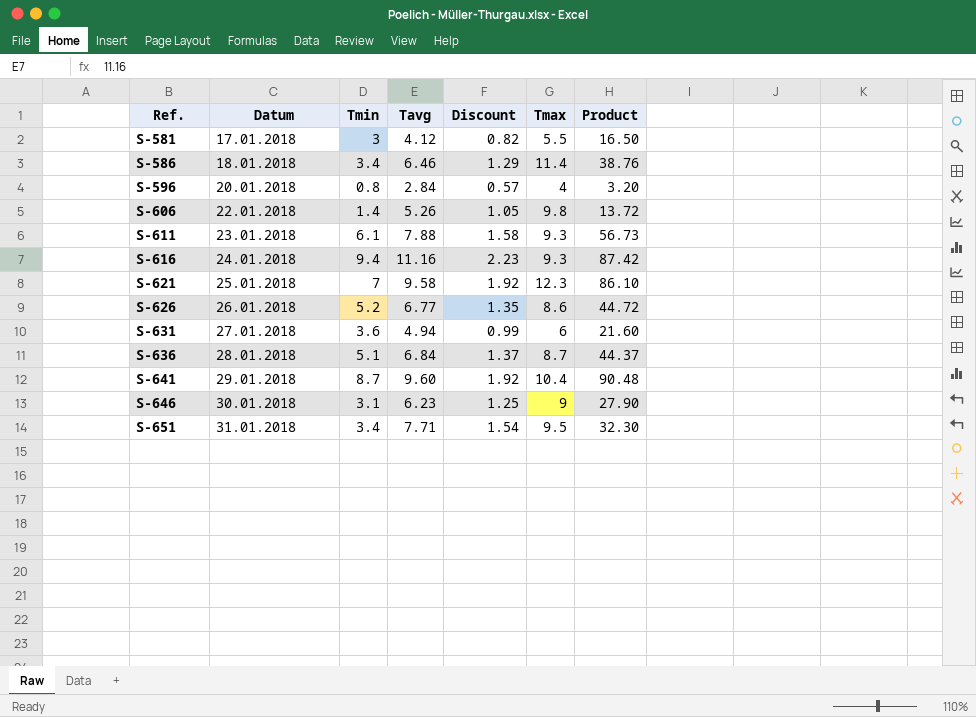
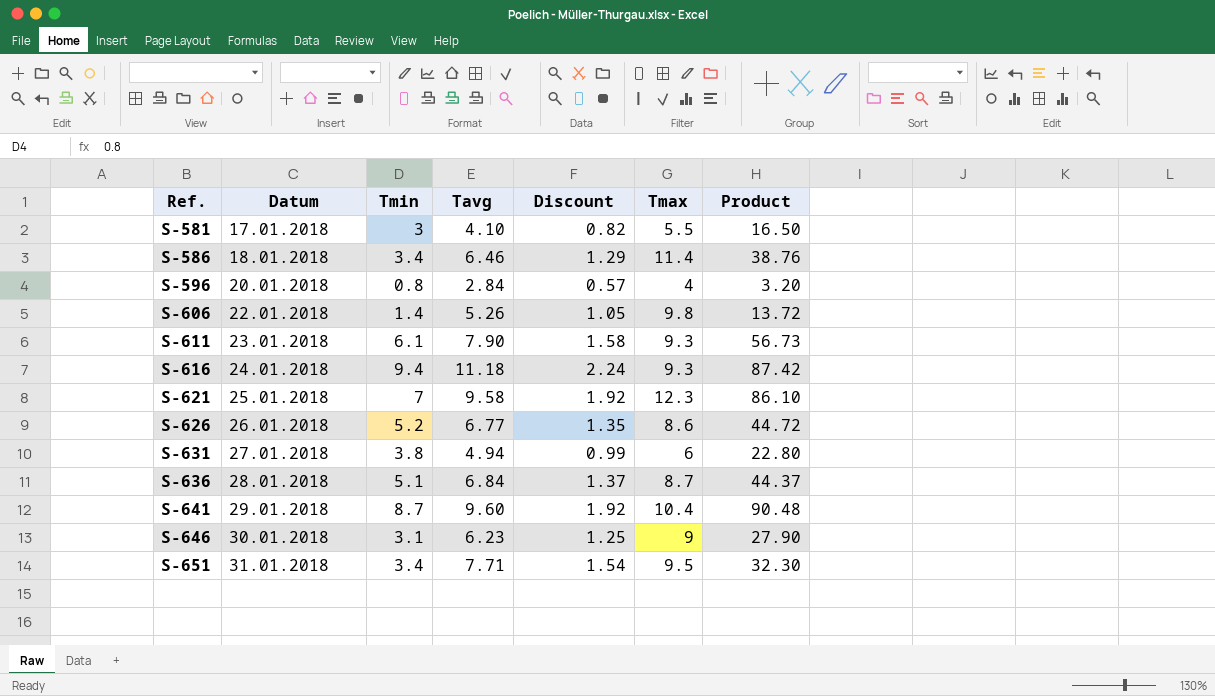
S-581 | Tavg: 4.12 -> 4.10
S-611 | Tavg: 7.88 -> 7.90
S-616 | Tavg: 11.16 -> 11.18
S-616 | Discount: 2.23 -> 2.24
S-631 | Tmin: 3.6 -> 3.8
S-631 | Product: 21.60 -> 22.80

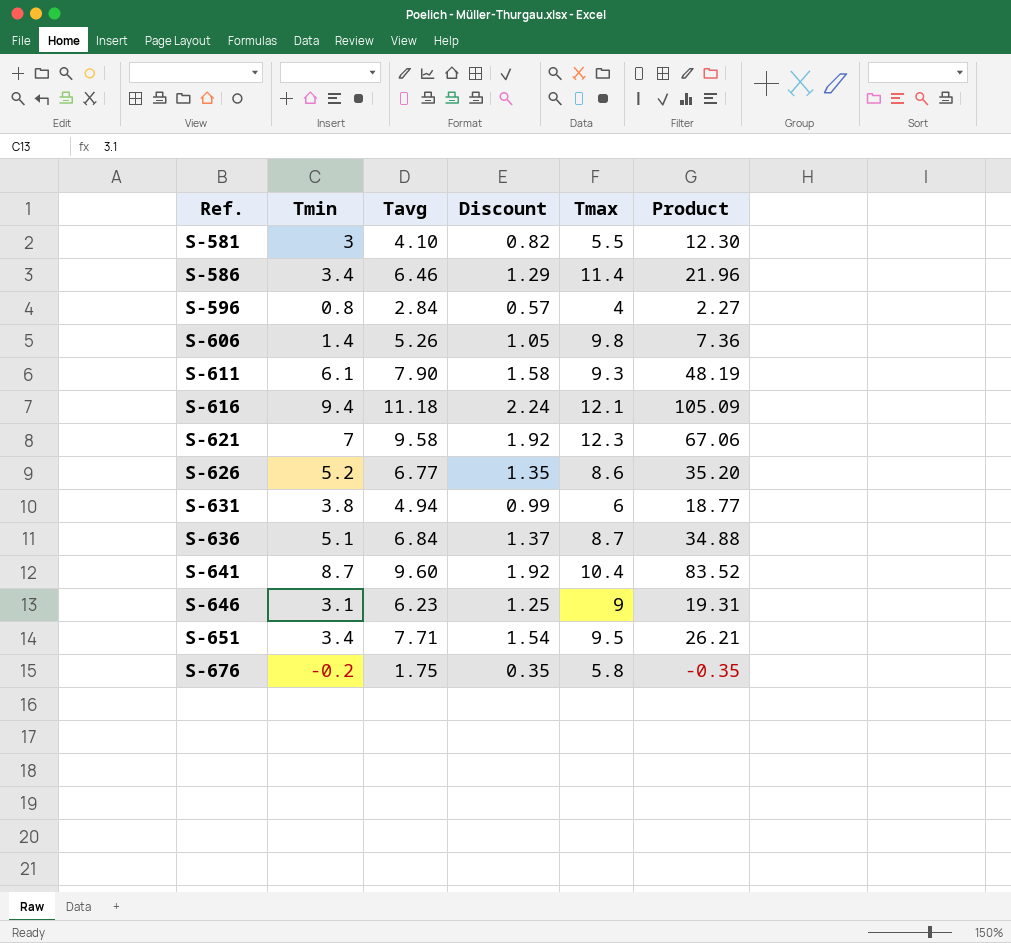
column Datum | position: 2 -> none
column Product | formula: [Tmin] * [Tmax] -> [Tmin] * [Tavg]
S-616 | Tmax: 9.3 -> 12.1
row S-676: none -> -0.2 | 1.75 | 0.35 | 5.8 | -0.35

